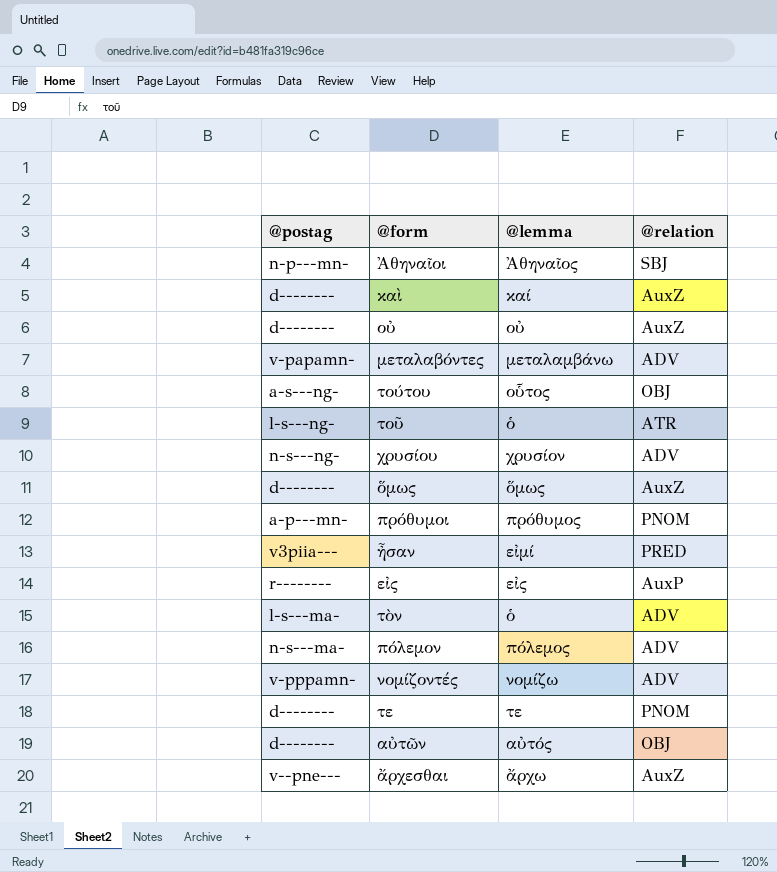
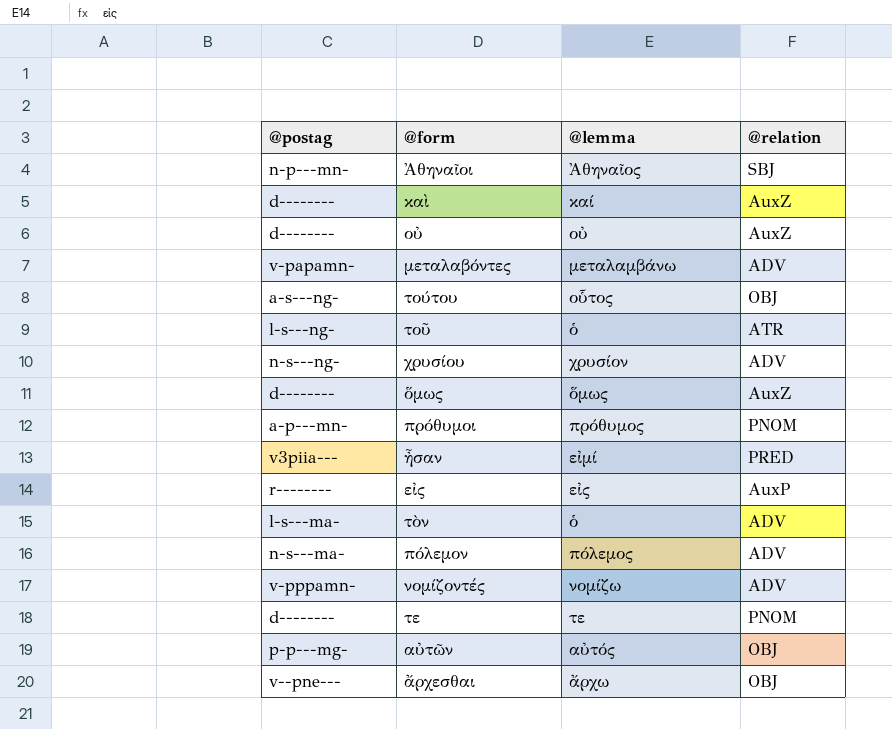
αὐτῶν | @postag: d-------- -> p-p---mg-
ἄρχεσθαι | @relation: AuxZ -> OBJ

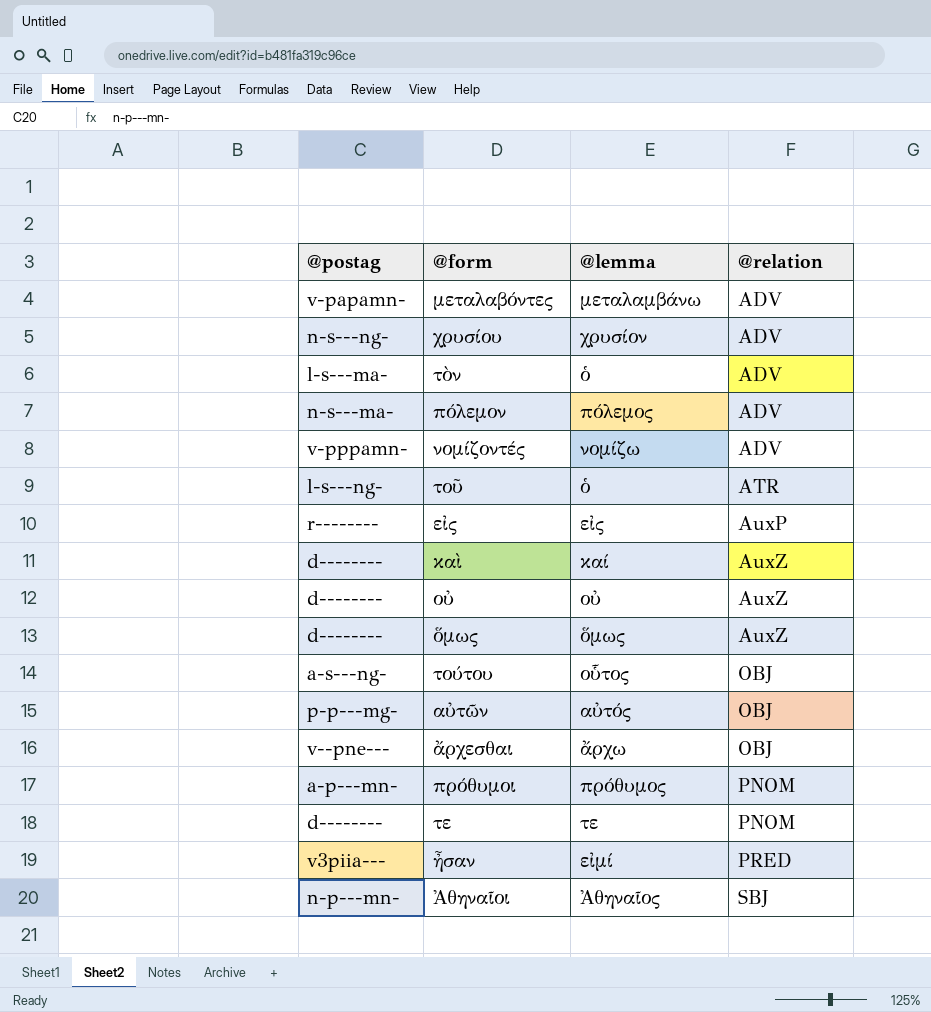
row order: none -> @relation ascending

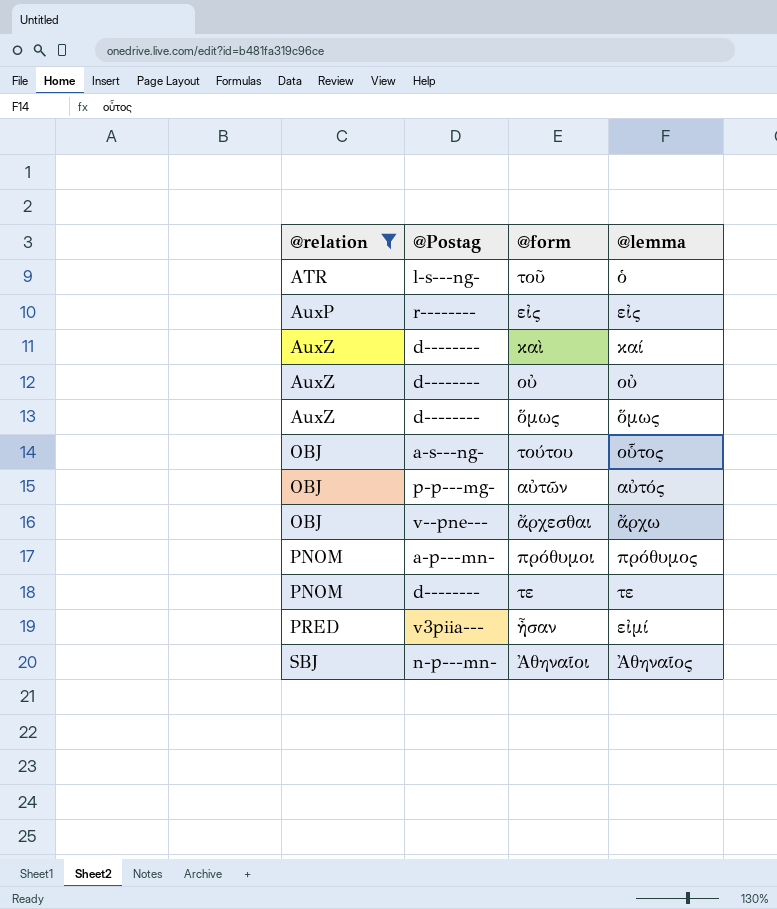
filter: none -> @relation != ADV
column @relation | position: 4 -> 1
column name: @postag -> @Postag

